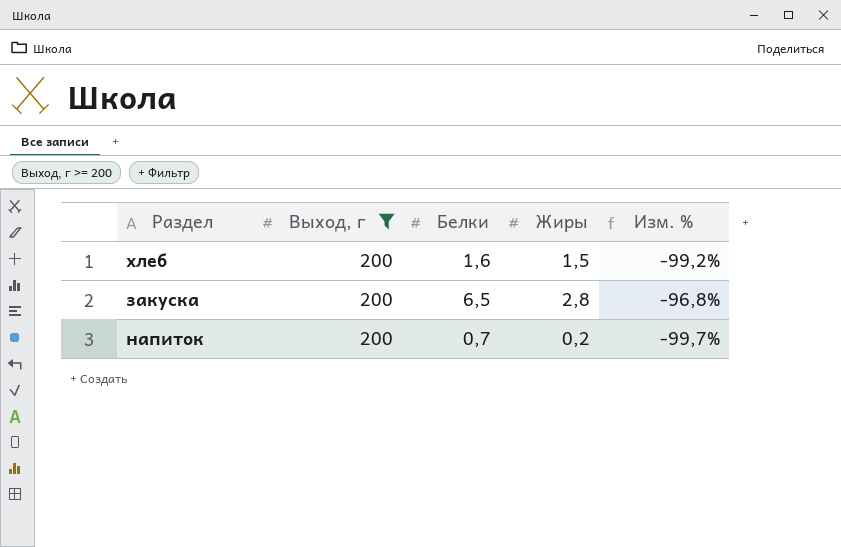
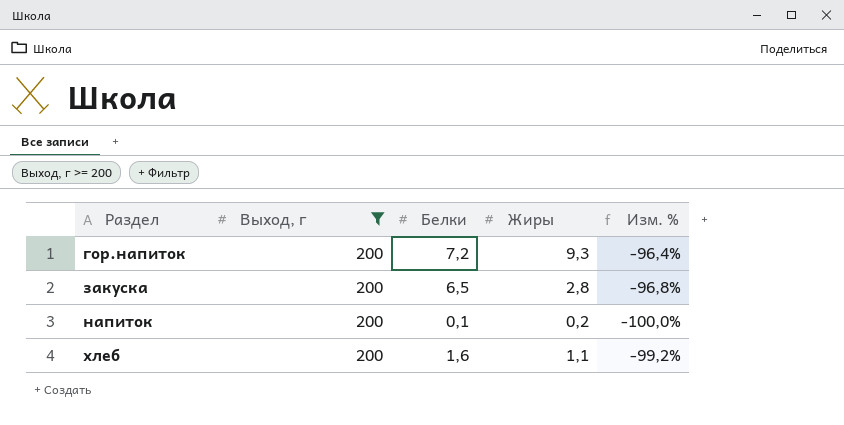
row order: none -> Раздел ascending
row гор.напиток: none -> 200 | 7,2 | 9,3 | -96,4%
напиток | Белки: 0,7 -> 0,1
напиток | Изм. %: -99,7% -> -100,0%
хлеб | Жиры: 1,5 -> 1,1

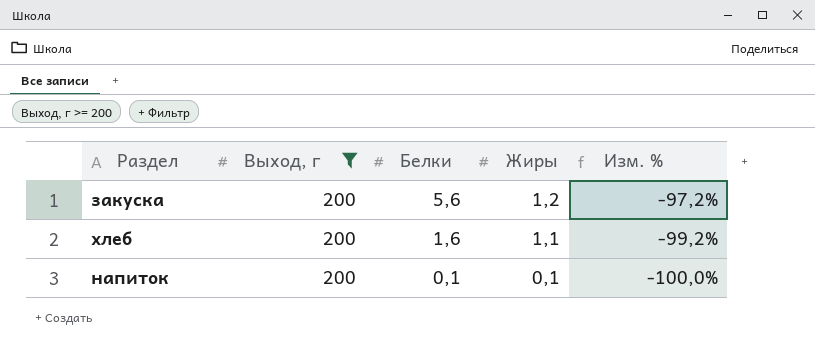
row order: Раздел ascending -> Белки descending
row гор.напиток: 200 | 7,2 | 9,3 | -96,4% -> none
закуска | Белки: 6,5 -> 5,6
закуска | Жиры: 2,8 -> 1,2
закуска | Изм. %: -96,8% -> -97,2%
напиток | Жиры: 0,2 -> 0,1

